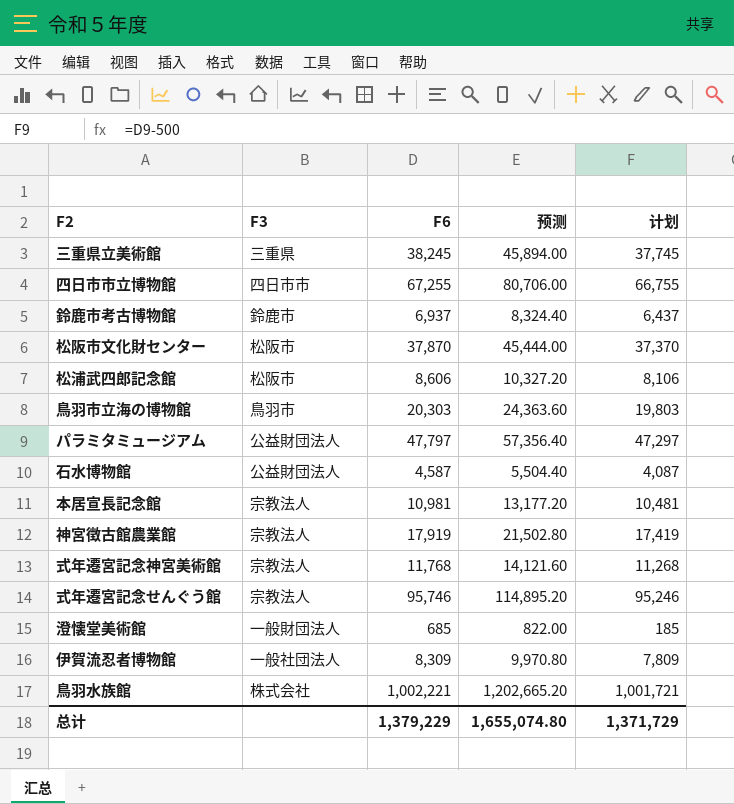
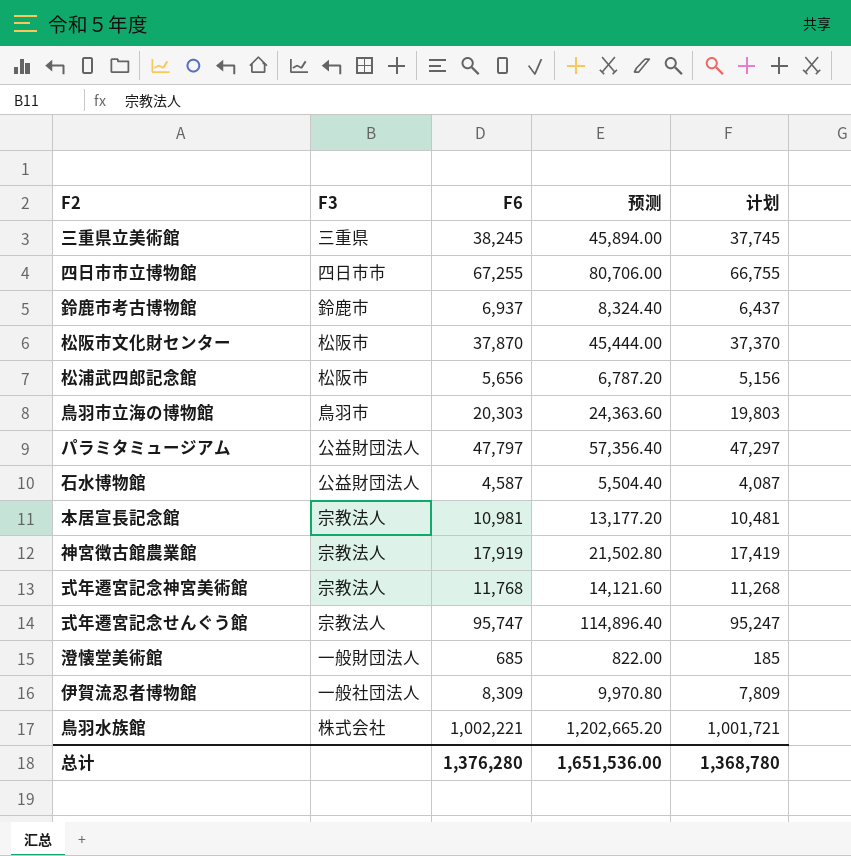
松浦武四郎記念館 | F6: 8,606 -> 5,656
松浦武四郎記念館 | 预测: 10,327.20 -> 6,787.20
松浦武四郎記念館 | 计划: 8,106 -> 5,156
式年遷宮記念せんぐう館 | F6: 95,746 -> 95,747
式年遷宮記念せんぐう館 | 预测: 114,895.20 -> 114,896.40
式年遷宮記念せんぐう館 | 计划: 95,246 -> 95,247
总计 | F6: 1,379,229 -> 1,376,280
总计 | 预测: 1,655,074.80 -> 1,651,536.00
总计 | 计划: 1,371,729 -> 1,368,780

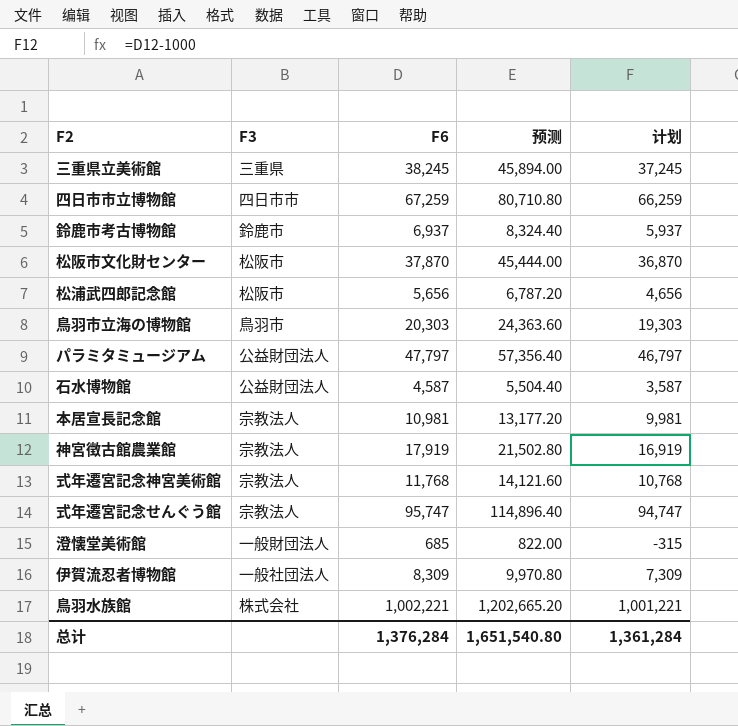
column 计划 | formula: [F6] - 500 -> [F6] - 1000
四日市市立博物館 | F6: 67,255 -> 67,259
四日市市立博物館 | 预测: 80,706.00 -> 80,710.80
总计 | F6: 1,376,280 -> 1,376,284
总计 | 预测: 1,651,536.00 -> 1,651,540.80
总计 | 计划: 1,368,780 -> 1,361,284

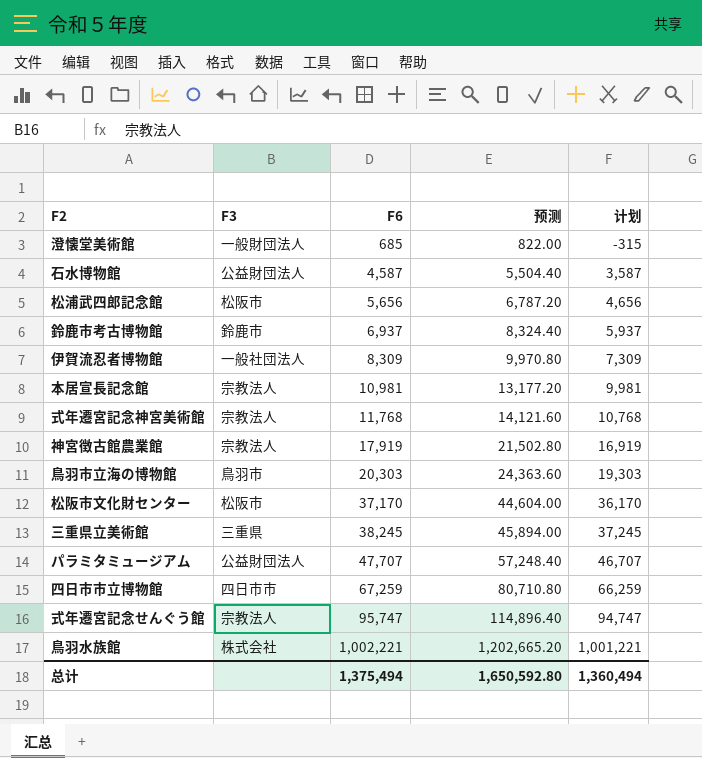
row order: none -> F6 ascending
松阪市文化財センター | F6: 37,870 -> 37,170
松阪市文化財センター | 预测: 45,444.00 -> 44,604.00
松阪市文化財センター | 计划: 36,870 -> 36,170
パラミタミュージアム | F6: 47,797 -> 47,707
パラミタミュージアム | 预测: 57,356.40 -> 57,248.40
パラミタミュージアム | 计划: 46,797 -> 46,707
总计 | F6: 1,376,284 -> 1,375,494
总计 | 预测: 1,651,540.80 -> 1,650,592.80
总计 | 计划: 1,361,284 -> 1,360,494

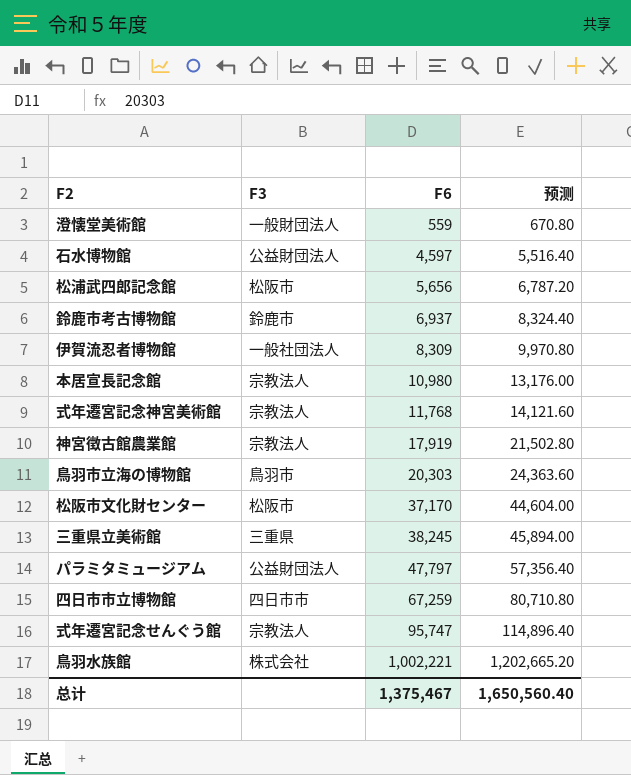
column 计划 | formula: [F6] - 1000 -> none
澄懐堂美術館 | F6: 685 -> 559
澄懐堂美術館 | 预测: 822.00 -> 670.80
石水博物館 | F6: 4,587 -> 4,597
石水博物館 | 预测: 5,504.40 -> 5,516.40
本居宣長記念館 | F6: 10,981 -> 10,980
本居宣長記念館 | 预测: 13,177.20 -> 13,176.00
パラミタミュージアム | F6: 47,707 -> 47,797
パラミタミュージアム | 预测: 57,248.40 -> 57,356.40
总计 | F6: 1,375,494 -> 1,375,467
总计 | 预测: 1,650,592.80 -> 1,650,560.40

